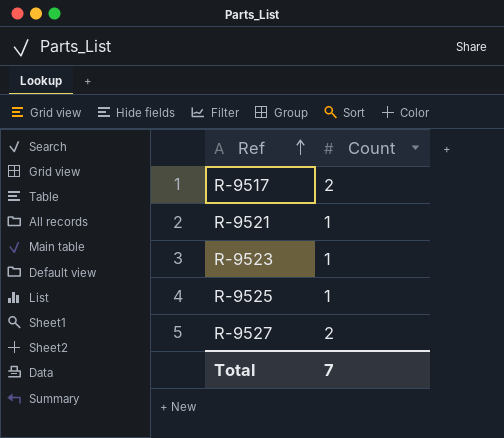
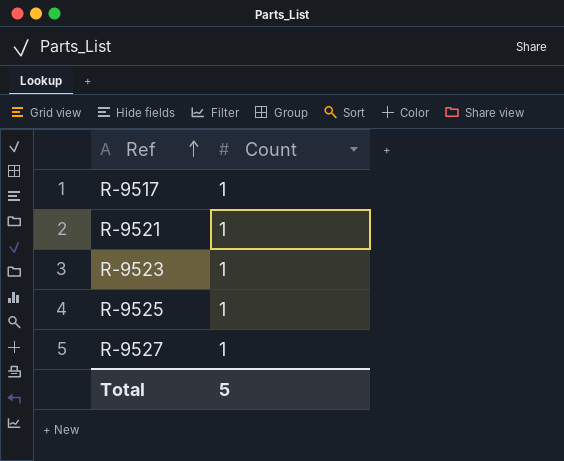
R-9517 | Count: 2 -> 1
R-9527 | Count: 2 -> 1
Total | Count: 7 -> 5

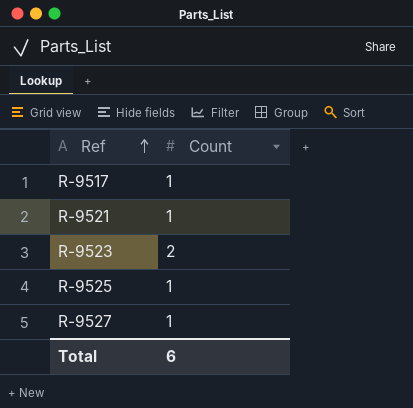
R-9523 | Count: 1 -> 2
Total | Count: 5 -> 6

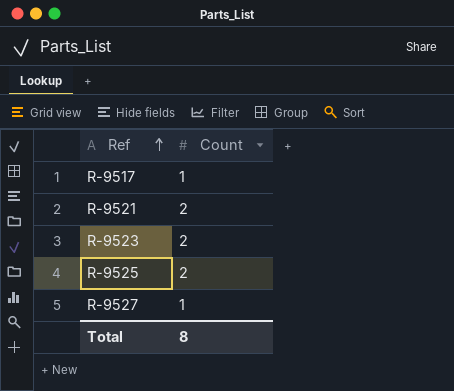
R-9521 | Count: 1 -> 2
R-9525 | Count: 1 -> 2
Total | Count: 6 -> 8

